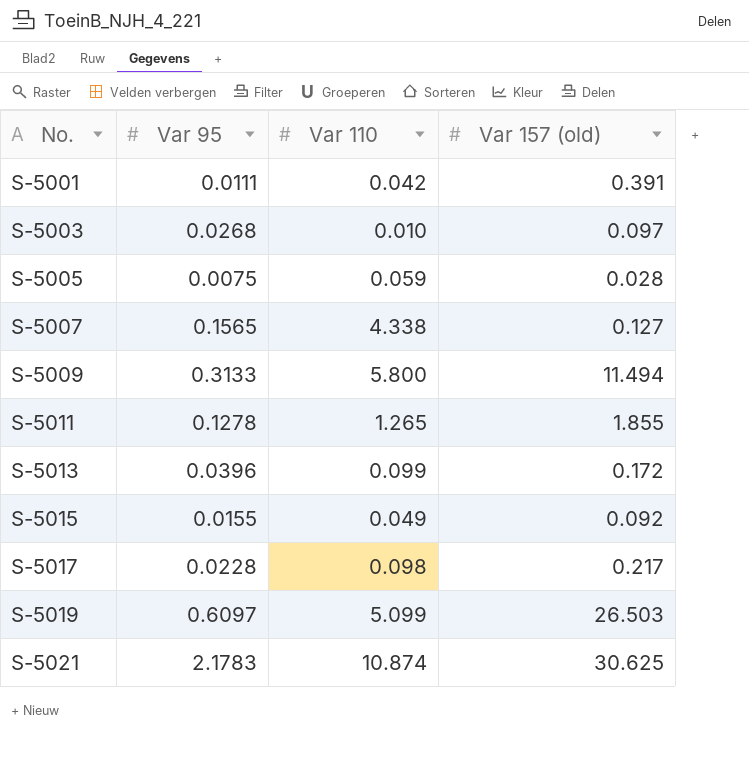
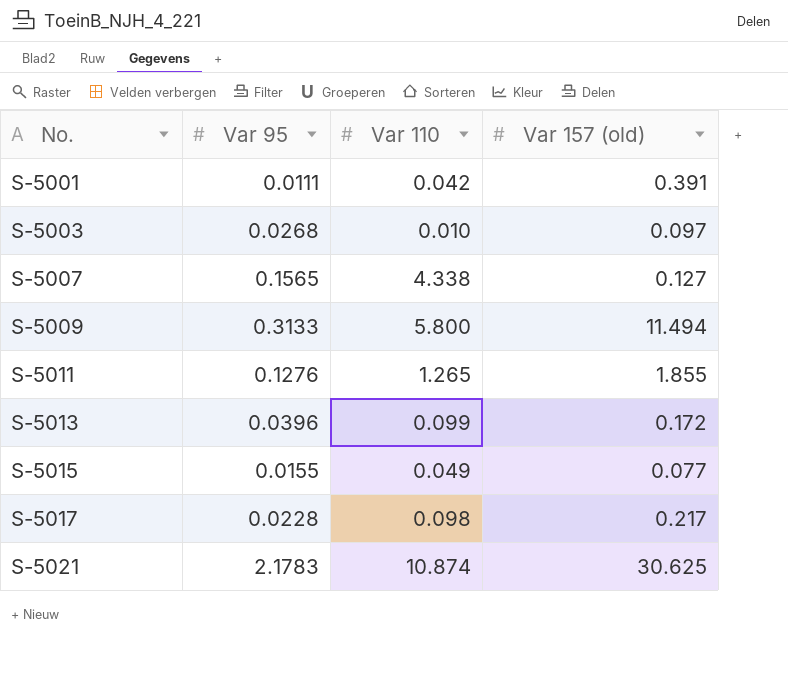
row S-5005: 0.0075 | 0.059 | 0.028 -> none
row S-5019: 0.6097 | 5.099 | 26.503 -> none
S-5011 | Var 95: 0.1278 -> 0.1276
S-5015 | Var 157 (old): 0.092 -> 0.077

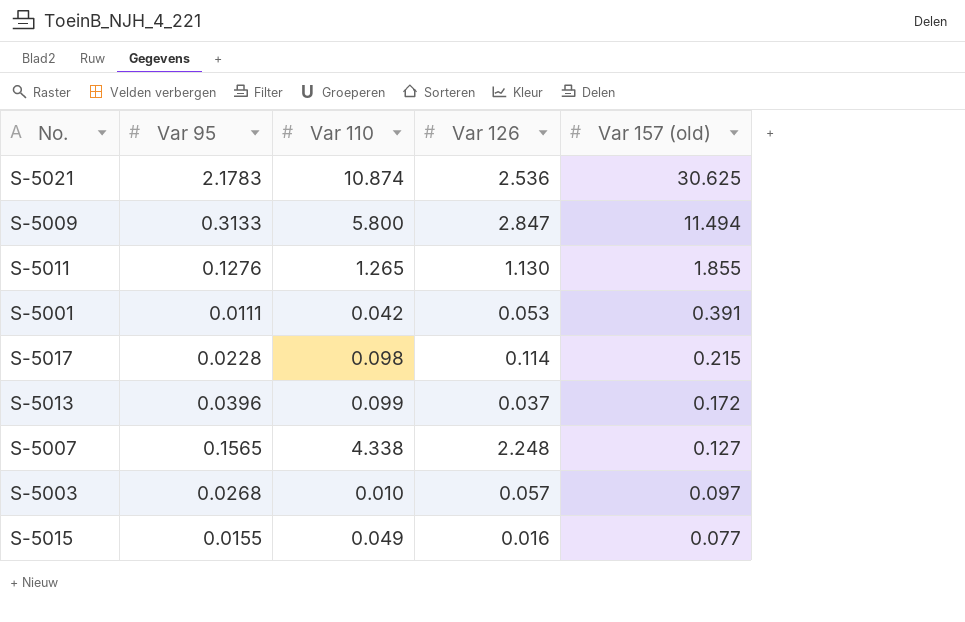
row order: No. ascending -> Var 157 (old) descending
column Var 126 | position: none -> 4
S-5017 | Var 157 (old): 0.217 -> 0.215

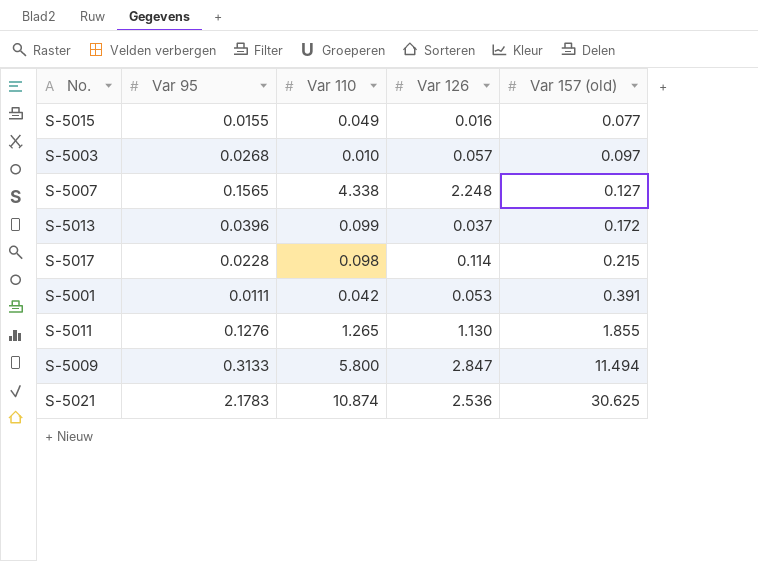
row order: Var 157 (old) descending -> Var 157 (old) ascending

